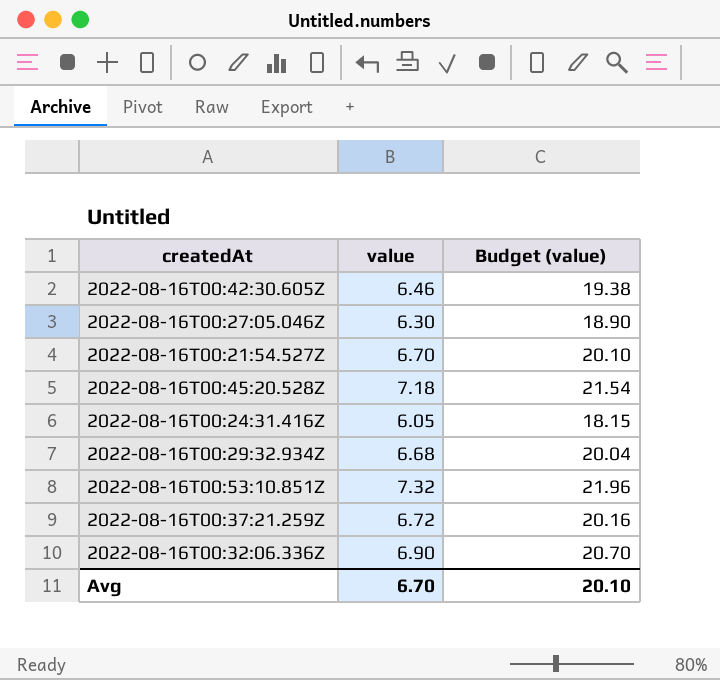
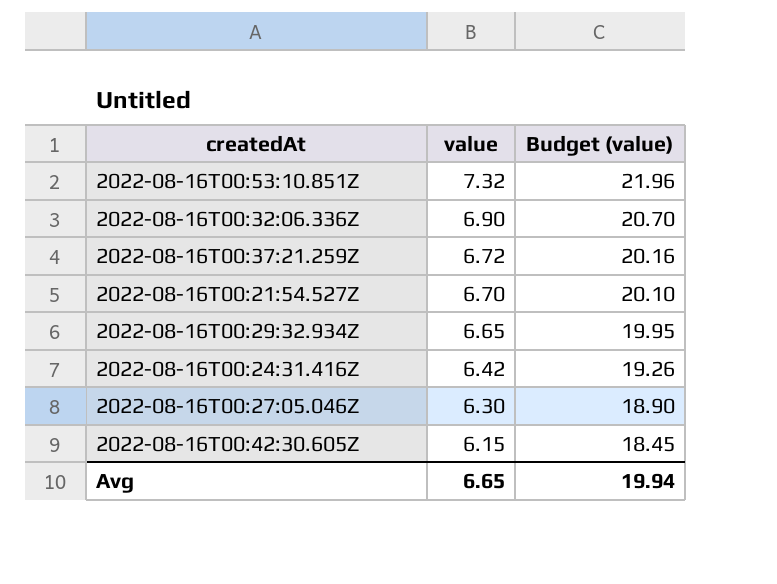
row order: none -> value descending
row 2022-08-16T00:45:20.528Z: 7.18 | 21.54 -> none
2022-08-16T00:29:32.934Z | value: 6.68 -> 6.65
2022-08-16T00:29:32.934Z | Budget (value): 20.04 -> 19.95
2022-08-16T00:24:31.416Z | value: 6.05 -> 6.42
2022-08-16T00:24:31.416Z | Budget (value): 18.15 -> 19.26
2022-08-16T00:42:30.605Z | value: 6.46 -> 6.15
2022-08-16T00:42:30.605Z | Budget (value): 19.38 -> 18.45
Avg | value: 6.70 -> 6.65
Avg | Budget (value): 20.10 -> 19.94

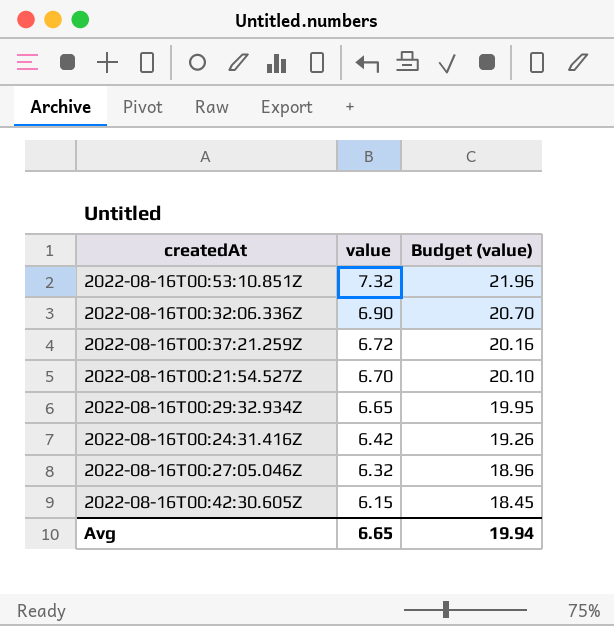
2022-08-16T00:27:05.046Z | value: 6.30 -> 6.32
2022-08-16T00:27:05.046Z | Budget (value): 18.90 -> 18.96

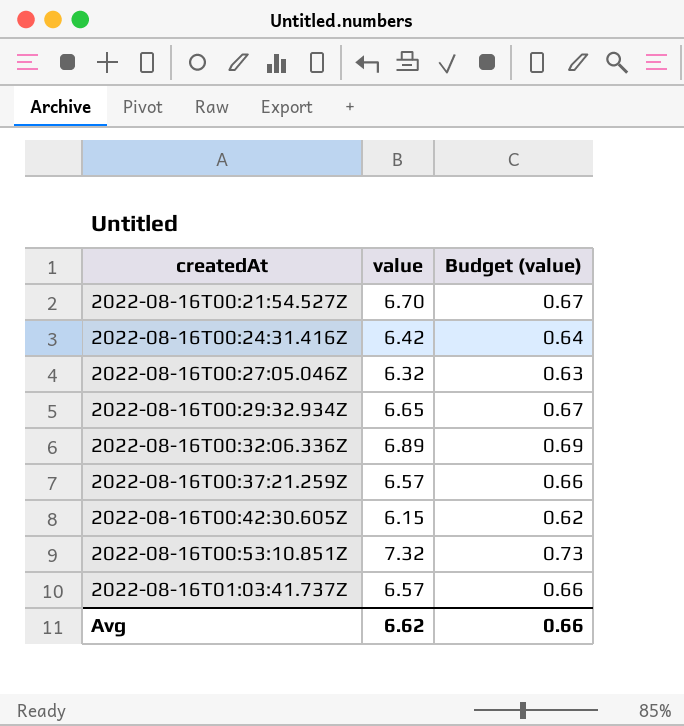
row order: value descending -> createdAt ascending
column Budget (value) | formula: [value] * 3 -> [value] * 0.1
2022-08-16T00:32:06.336Z | value: 6.90 -> 6.89
2022-08-16T00:37:21.259Z | value: 6.72 -> 6.57
row 2022-08-16T01:03:41.737Z: none -> 6.57 | 0.66
Avg | value: 6.65 -> 6.62
Avg | Budget (value): 19.94 -> 0.66

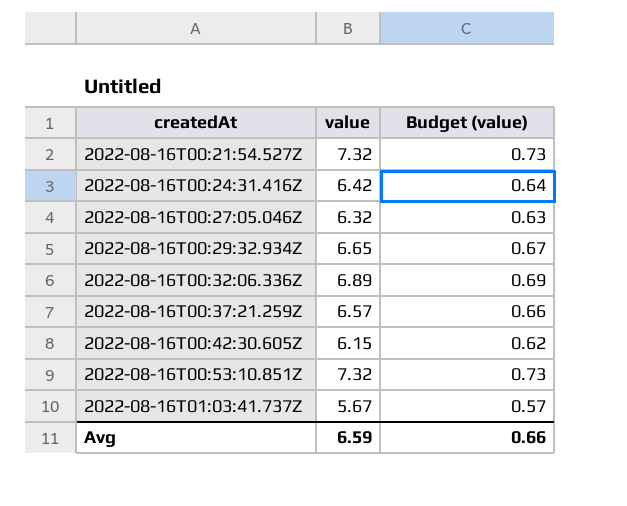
2022-08-16T00:21:54.527Z | value: 6.70 -> 7.32
2022-08-16T00:21:54.527Z | Budget (value): 0.67 -> 0.73
2022-08-16T01:03:41.737Z | value: 6.57 -> 5.67
2022-08-16T01:03:41.737Z | Budget (value): 0.66 -> 0.57
Avg | value: 6.62 -> 6.59

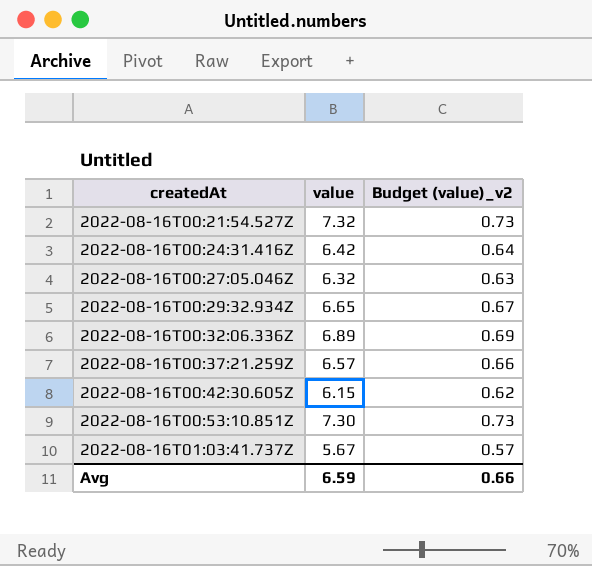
column name: Budget (value) -> Budget (value)_v2
2022-08-16T00:53:10.851Z | value: 7.32 -> 7.30

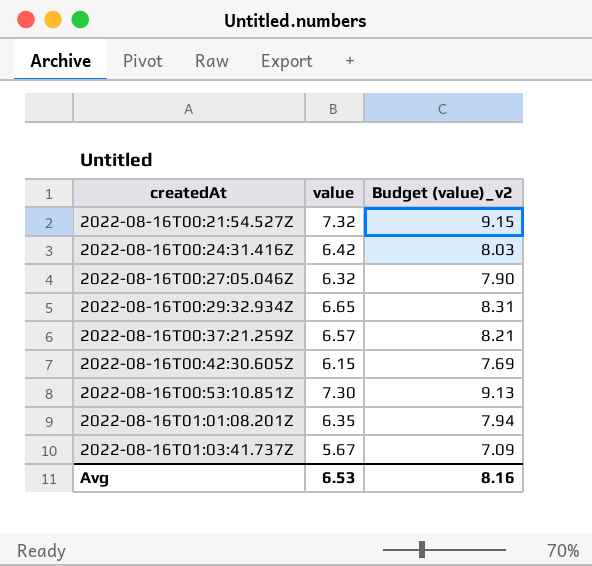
column Budget (value)_v2 | formula: [value] * 0.1 -> [value] * 1.25
row 2022-08-16T00:32:06.336Z: 6.89 | 0.69 -> none
row 2022-08-16T01:01:08.201Z: none -> 6.35 | 7.94
Avg | value: 6.59 -> 6.53
Avg | Budget (value)_v2: 0.66 -> 8.16

